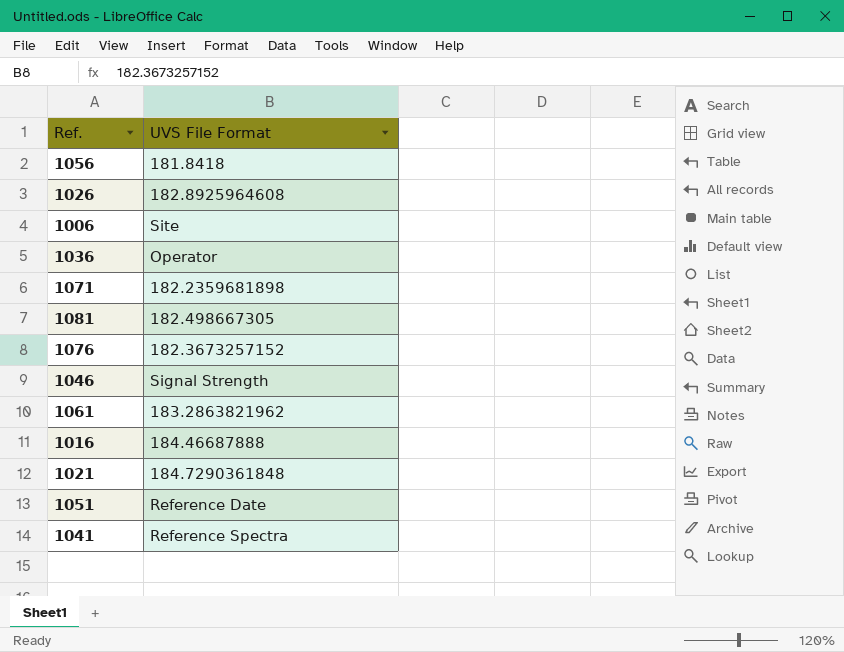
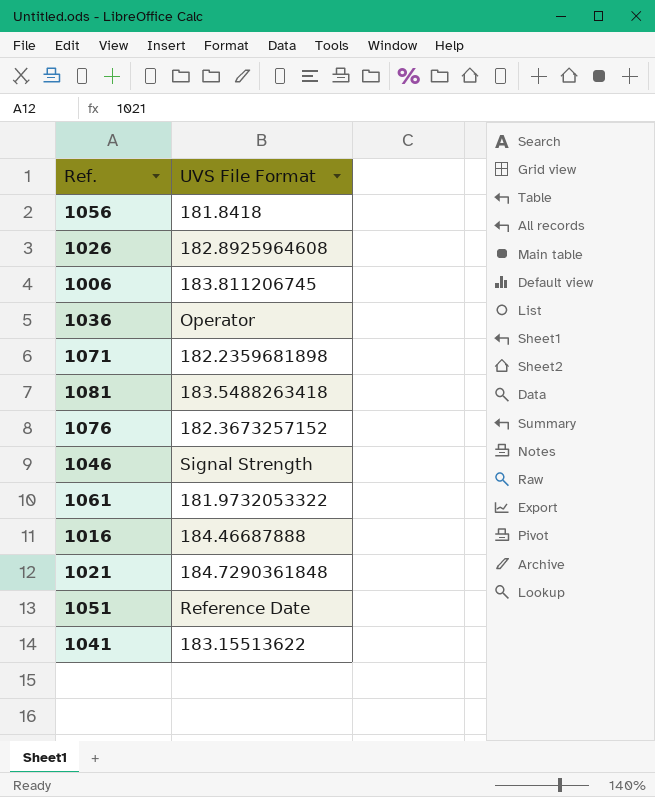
1006 | UVS File Format: Site -> 183.811206745
1081 | UVS File Format: 182.498667305 -> 183.5488263418
1061 | UVS File Format: 183.2863821962 -> 181.9732053322
1041 | UVS File Format: Reference Spectra -> 183.15513622

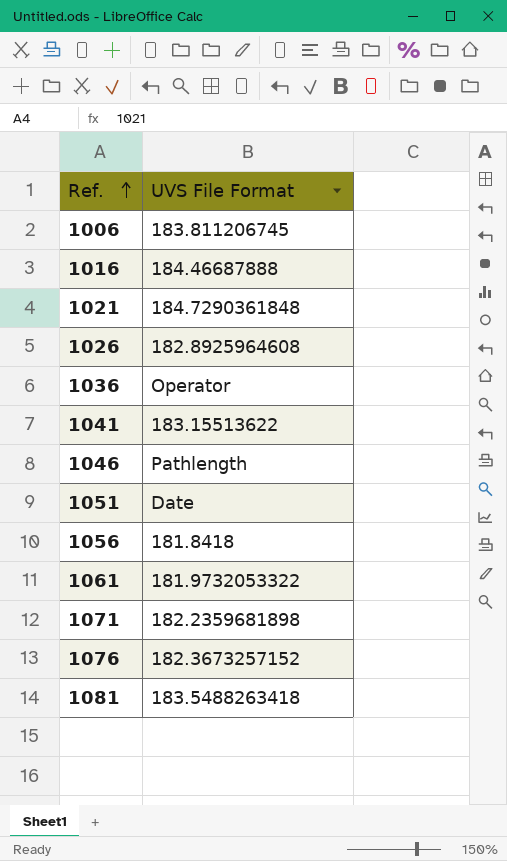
row order: none -> Ref. ascending
1046 | UVS File Format: Signal Strength -> Pathlength
1051 | UVS File Format: Reference Date -> Date

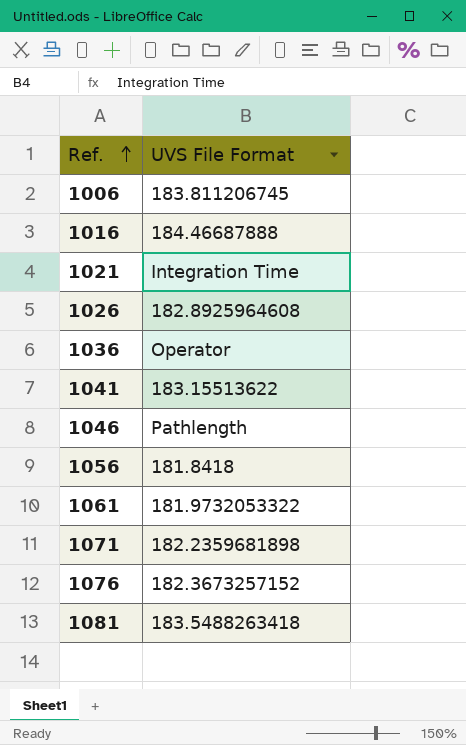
row 1051: Date -> none
1021 | UVS File Format: 184.7290361848 -> Integration Time

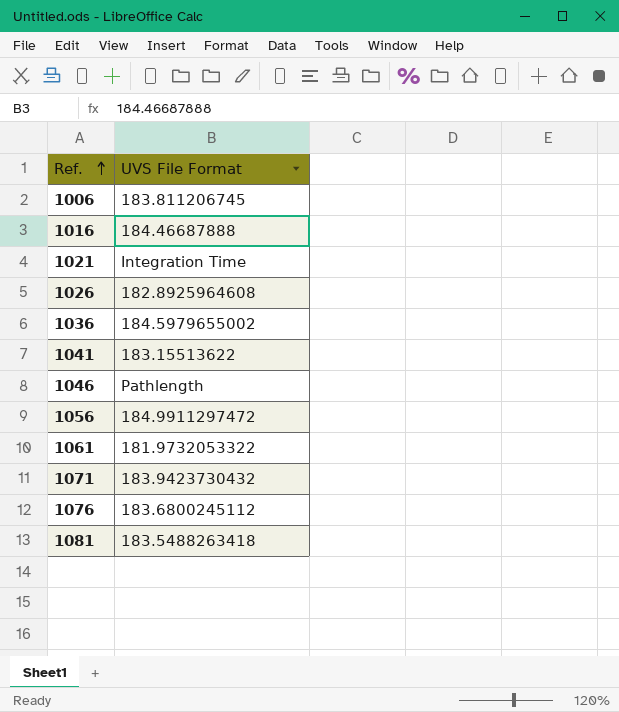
1036 | UVS File Format: Operator -> 184.5979655002
1056 | UVS File Format: 181.8418 -> 184.9911297472
1071 | UVS File Format: 182.2359681898 -> 183.9423730432
1076 | UVS File Format: 182.3673257152 -> 183.6800245112

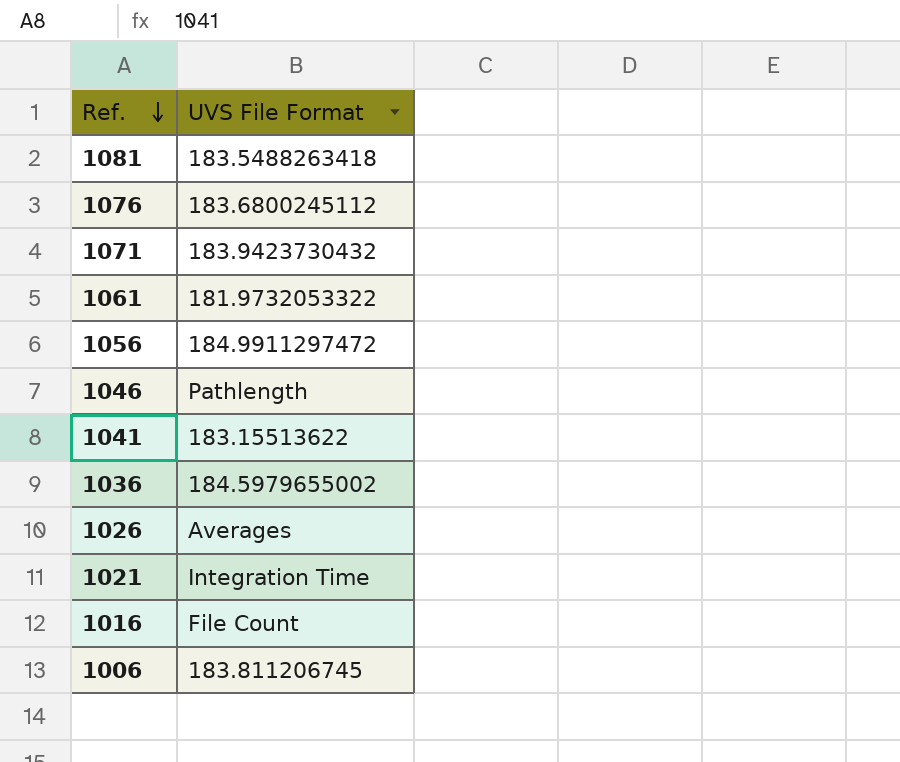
row order: Ref. ascending -> Ref. descending
1026 | UVS File Format: 182.8925964608 -> Averages
1016 | UVS File Format: 184.46687888 -> File Count

